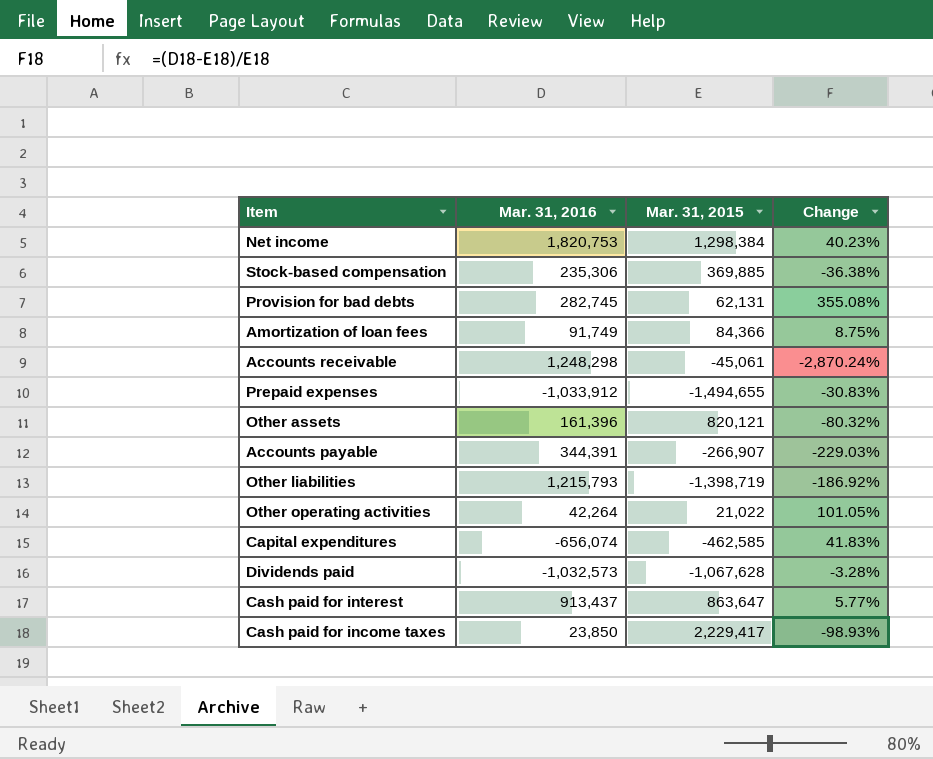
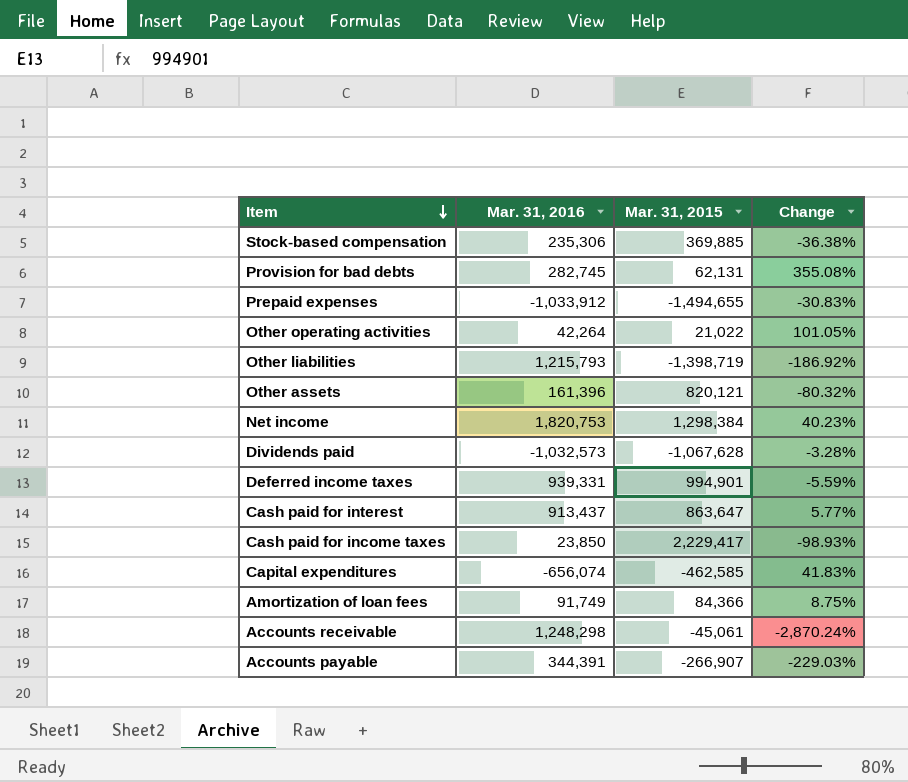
row order: none -> Item descending
row Deferred income taxes: none -> 939,331 | 994,901 | -5.59%

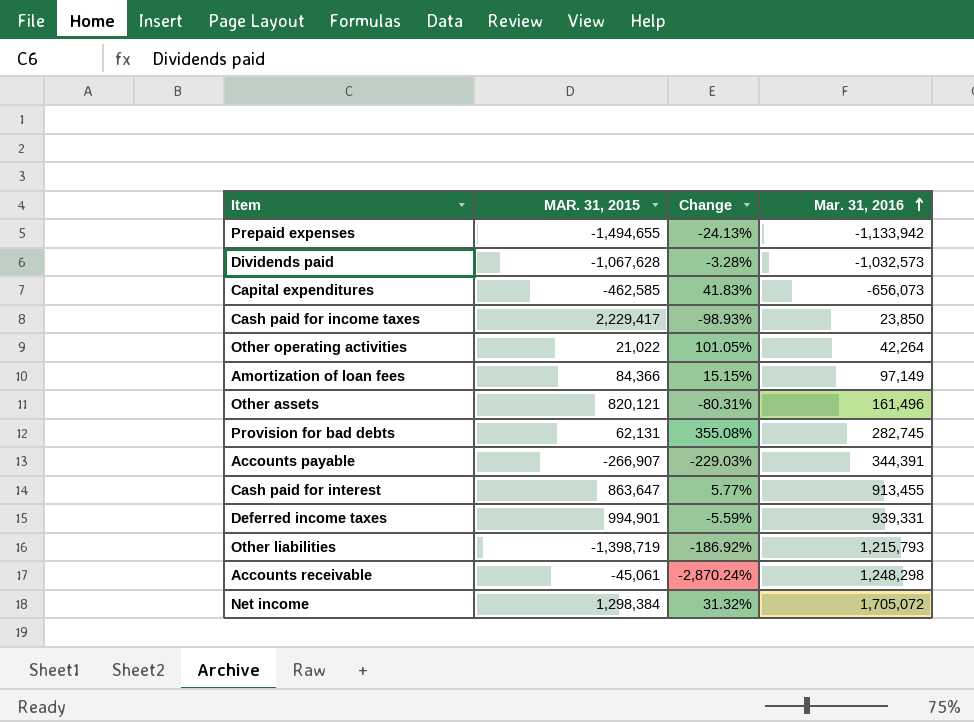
row order: Item descending -> Mar. 31, 2016 ascending
column name: Mar. 31, 2015 -> MAR. 31, 2015
column Mar. 31, 2016 | position: 2 -> 4
row Stock-based compensation: 235,306 | 369,885 | -36.38% -> none
Prepaid expenses | Change: -30.83% -> -24.13%
Prepaid expenses | Mar. 31, 2016: -1,033,912 -> -1,133,942
Capital expenditures | Mar. 31, 2016: -656,074 -> -656,073
Amortization of loan fees | Change: 8.75% -> 15.15%
Amortization of loan fees | Mar. 31, 2016: 91,749 -> 97,149
Other assets | Change: -80.32% -> -80.31%
Other assets | Mar. 31, 2016: 161,396 -> 161,496
Cash paid for interest | Mar. 31, 2016: 913,437 -> 913,455
Net income | Change: 40.23% -> 31.32%
Net income | Mar. 31, 2016: 1,820,753 -> 1,705,072

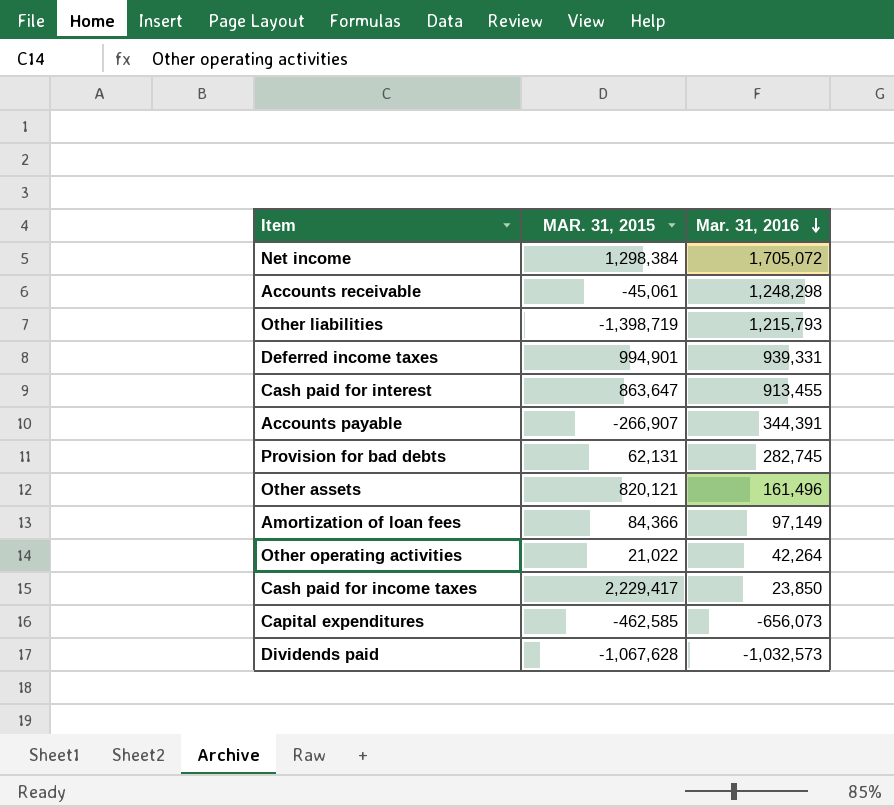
row order: Mar. 31, 2016 ascending -> Mar. 31, 2016 descending
column Change | formula: ([Mar. 31, 2016] - [MAR. 31, 2015]) / [MAR. 31, 2015] -> none
row Prepaid expenses: -1,494,655 | -24.13% | -1,133,942 -> none

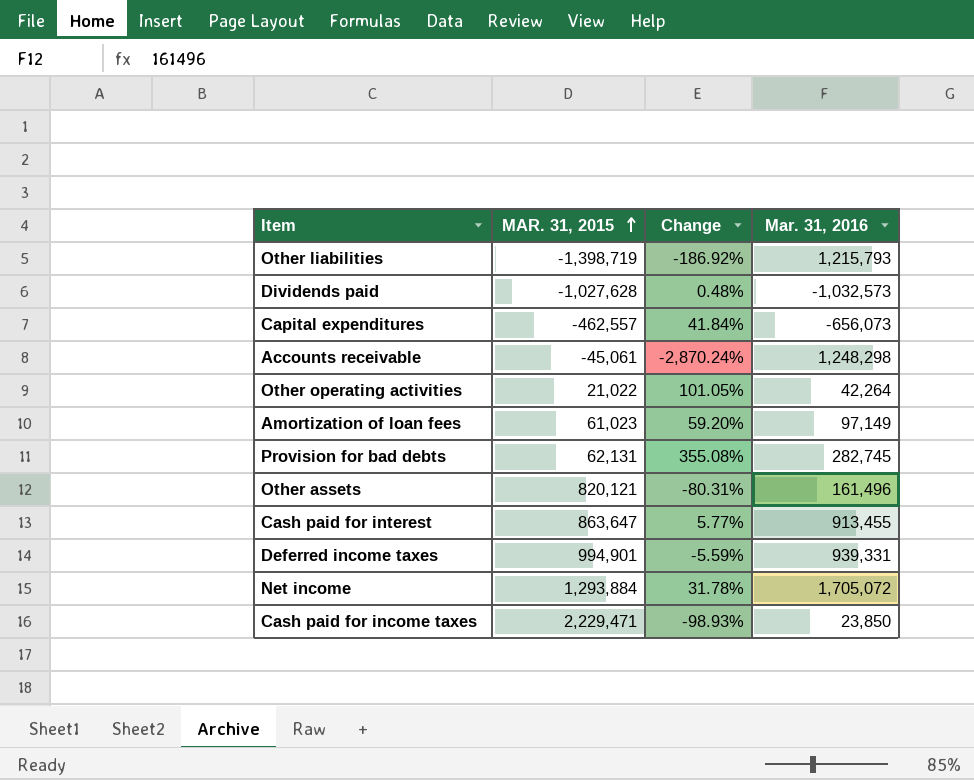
row order: Mar. 31, 2016 descending -> MAR. 31, 2015 ascending
column Change | formula: none -> ([Mar. 31, 2016] - [MAR. 31, 2015]) / [MAR. 31, 2015]
row Accounts payable: -266,907 | 344,391 -> none
Dividends paid | MAR. 31, 2015: -1,067,628 -> -1,027,628
Capital expenditures | MAR. 31, 2015: -462,585 -> -462,557
Amortization of loan fees | MAR. 31, 2015: 84,366 -> 61,023
Net income | MAR. 31, 2015: 1,298,384 -> 1,293,884
Cash paid for income taxes | MAR. 31, 2015: 2,229,417 -> 2,229,471

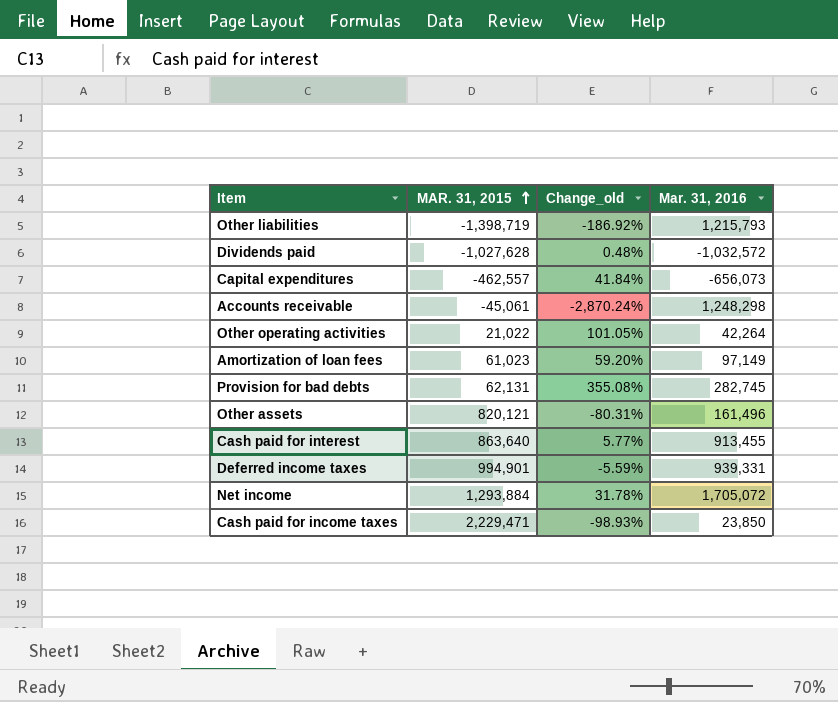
column name: Change -> Change_old
Dividends paid | Mar. 31, 2016: -1,032,573 -> -1,032,572
Cash paid for interest | MAR. 31, 2015: 863,647 -> 863,640

